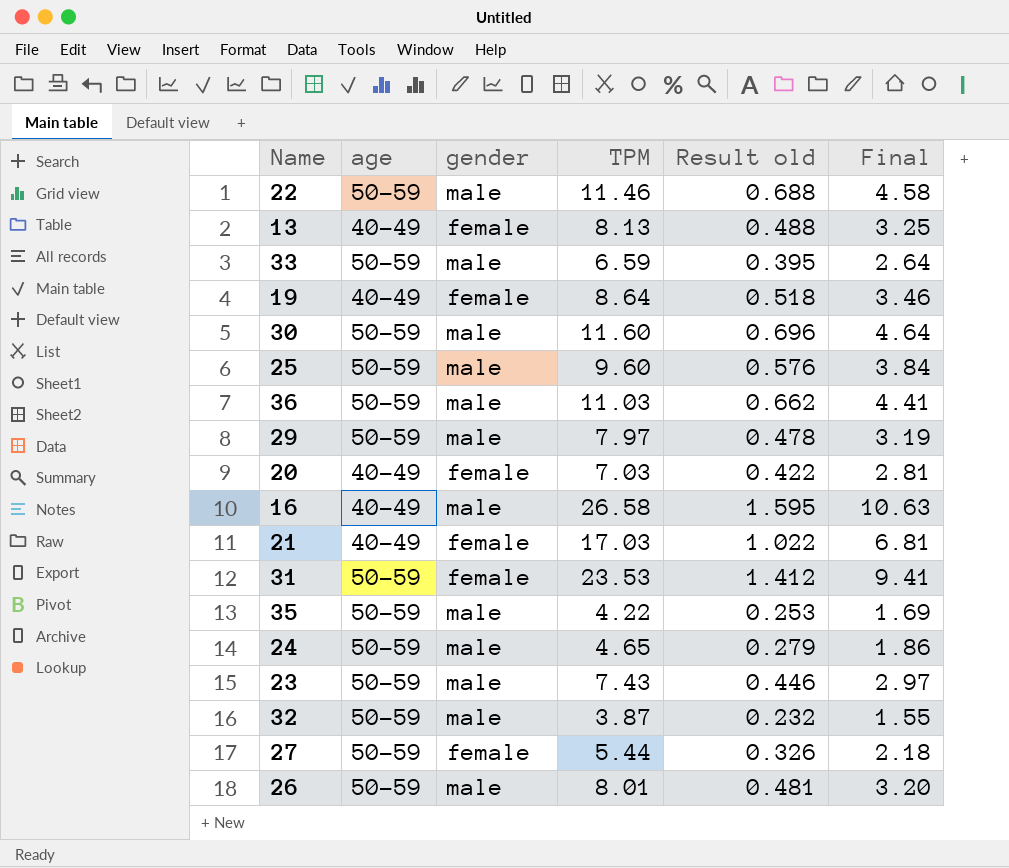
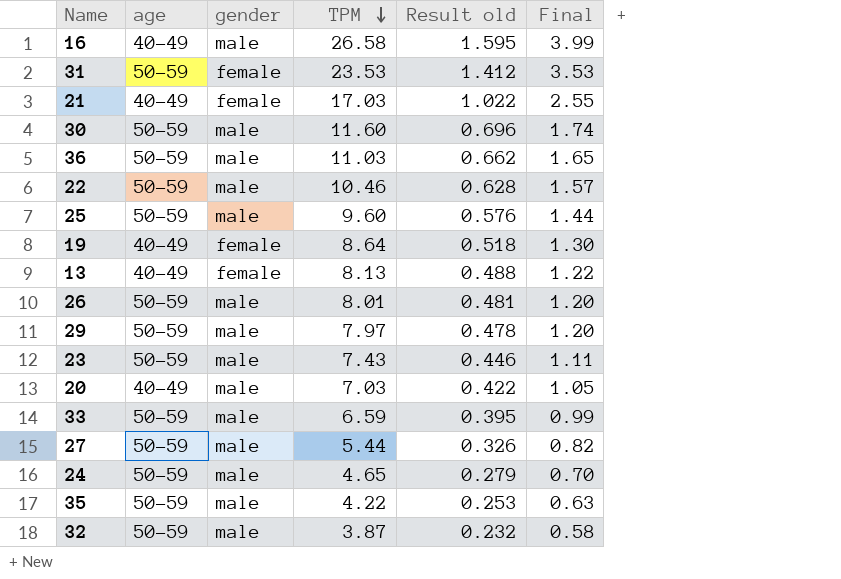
row order: none -> TPM descending
column Final | formula: [TPM] * 0.4 -> [TPM] * 0.15
22 | TPM: 11.46 -> 10.46
22 | Result old: 0.688 -> 0.628
20 | gender: female -> male
27 | gender: female -> male

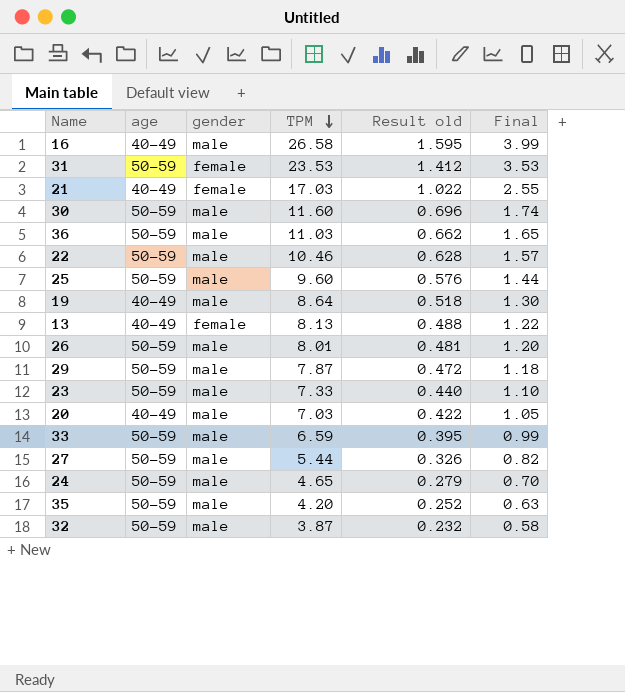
19 | gender: female -> male
29 | TPM: 7.97 -> 7.87
29 | Result old: 0.478 -> 0.472
29 | Final: 1.20 -> 1.18
23 | TPM: 7.43 -> 7.33
23 | Result old: 0.446 -> 0.440
23 | Final: 1.11 -> 1.10
35 | TPM: 4.22 -> 4.20
35 | Result old: 0.253 -> 0.252

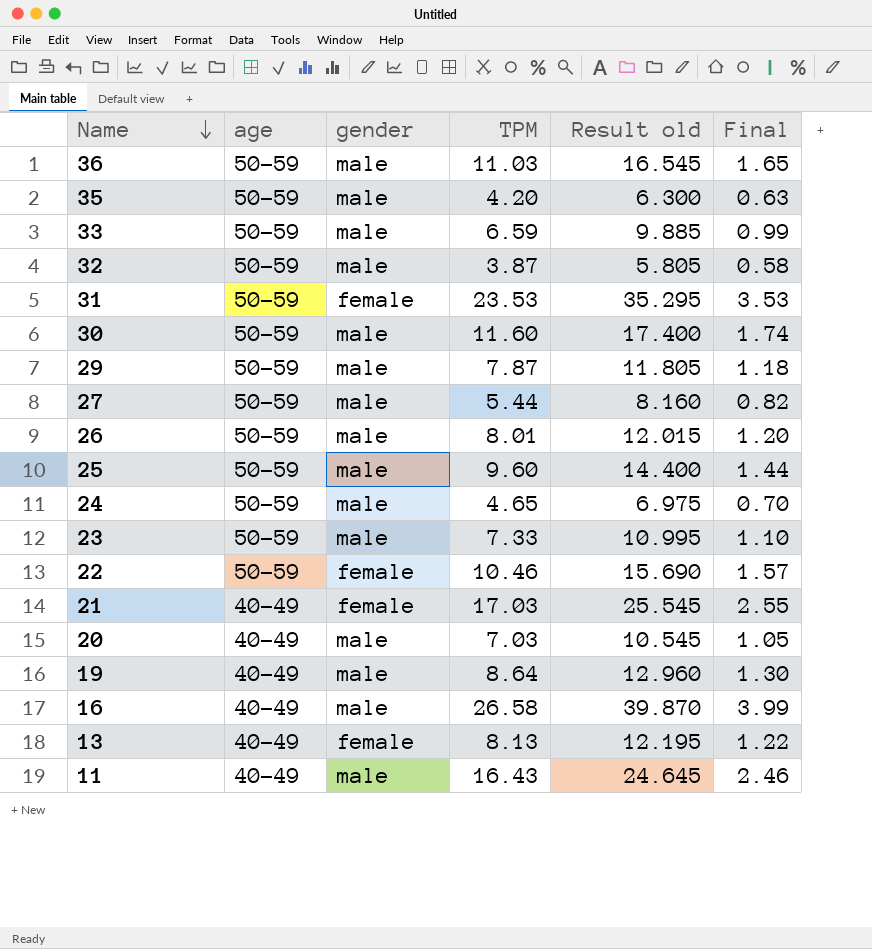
row order: TPM descending -> Name descending
column Result old | formula: [TPM] * 0.06 -> [TPM] * 1.5
22 | gender: male -> female
row 11: none -> 40-49 | male | 16.43 | 24.645 | 2.46

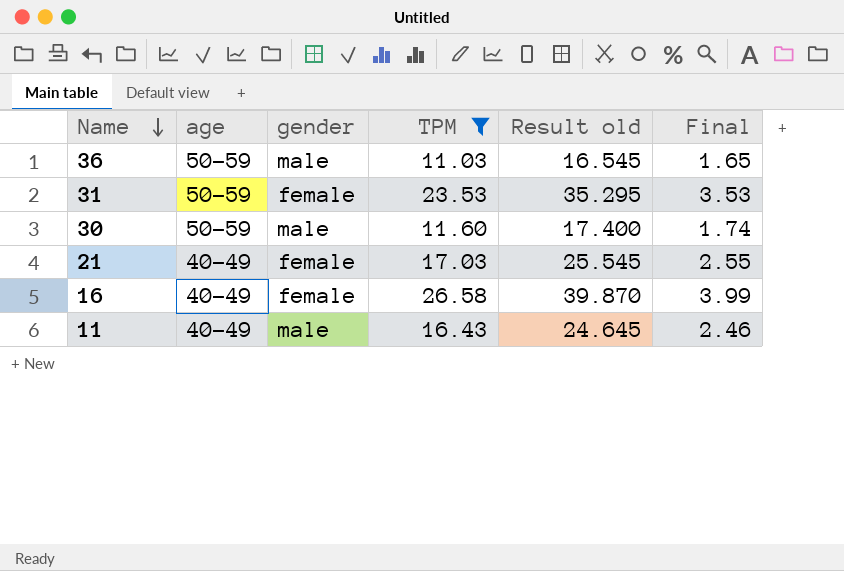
filter: none -> TPM >= 11.03
16 | gender: male -> female

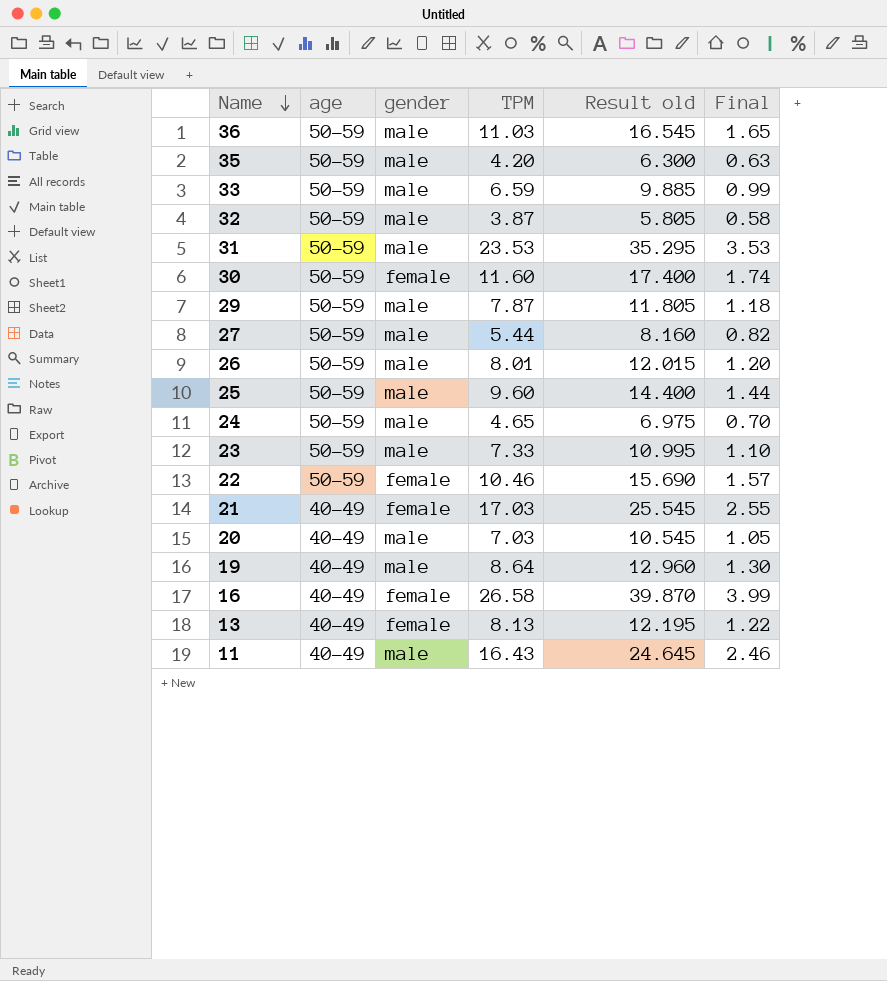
filter: TPM >= 11.03 -> none
31 | gender: female -> male
30 | gender: male -> female

